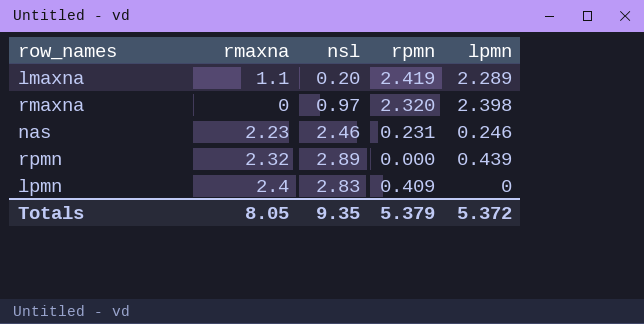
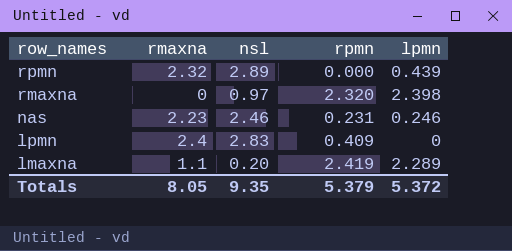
row order: none -> row_names descending

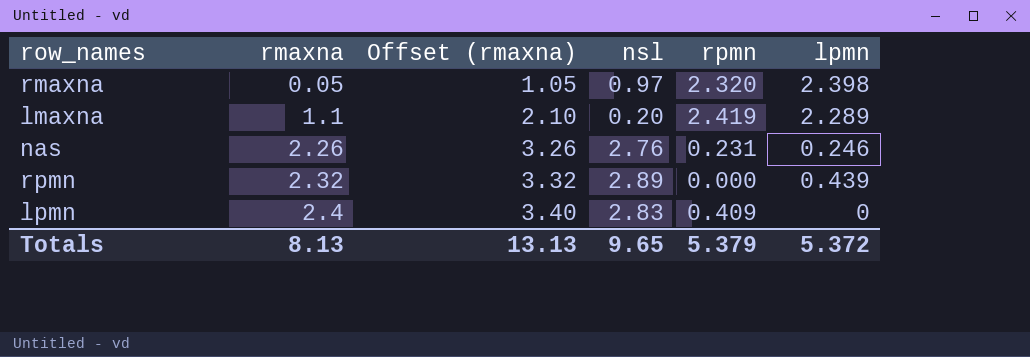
row order: row_names descending -> rmaxna ascending
column Offset (rmaxna) | formula: none -> [rmaxna] + 1
rmaxna | rmaxna: 0 -> 0.05
nas | rmaxna: 2.23 -> 2.26
nas | nsl: 2.46 -> 2.76
Totals | rmaxna: 8.05 -> 8.13
Totals | nsl: 9.35 -> 9.65

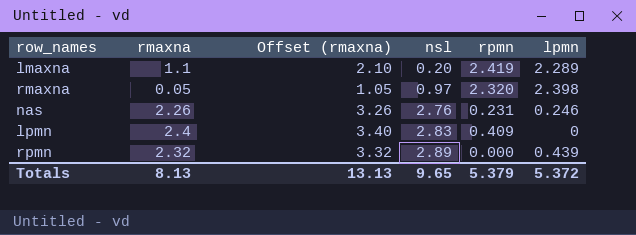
row order: rmaxna ascending -> nsl ascending

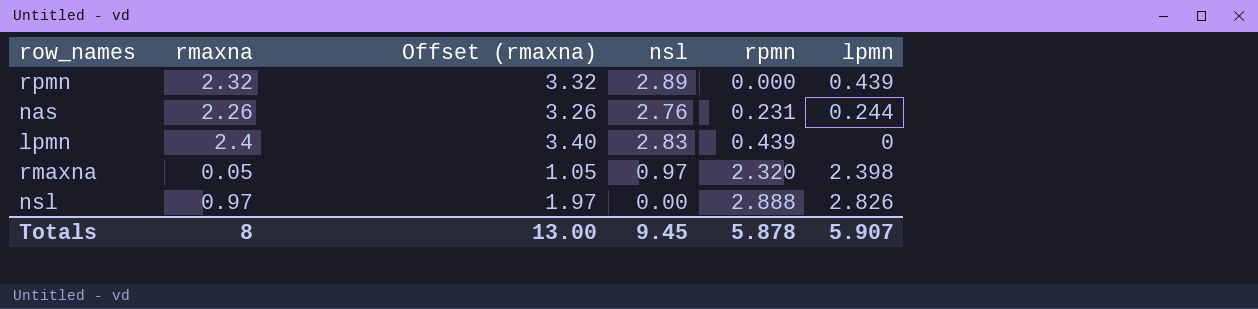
row order: nsl ascending -> rpmn ascending
row lmaxna: 1.1 | 2.10 | 0.20 | 2.419 | 2.289 -> none
nas | lpmn: 0.246 -> 0.244
lpmn | rpmn: 0.409 -> 0.439
row nsl: none -> 0.97 | 1.97 | 0.00 | 2.888 | 2.826
Totals | rmaxna: 8.13 -> 8
Totals | Offset (rmaxna): 13.13 -> 13.00
Totals | nsl: 9.65 -> 9.45
Totals | rpmn: 5.379 -> 5.878
Totals | lpmn: 5.372 -> 5.907

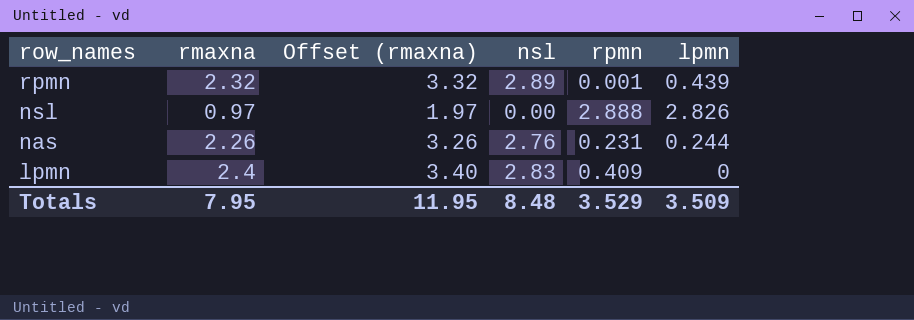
row order: rpmn ascending -> row_names descending
row rmaxna: 0.05 | 1.05 | 0.97 | 2.320 | 2.398 -> none
rpmn | rpmn: 0.000 -> 0.001
lpmn | rpmn: 0.439 -> 0.409
Totals | rmaxna: 8 -> 7.95
Totals | Offset (rmaxna): 13.00 -> 11.95
Totals | nsl: 9.45 -> 8.48
Totals | rpmn: 5.878 -> 3.529
Totals | lpmn: 5.907 -> 3.509

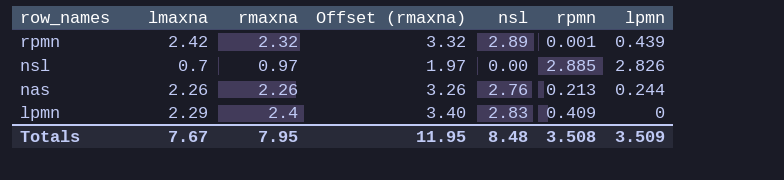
column lmaxna | position: none -> 2
nsl | rpmn: 2.888 -> 2.885
nas | rpmn: 0.231 -> 0.213
Totals | rpmn: 3.529 -> 3.508

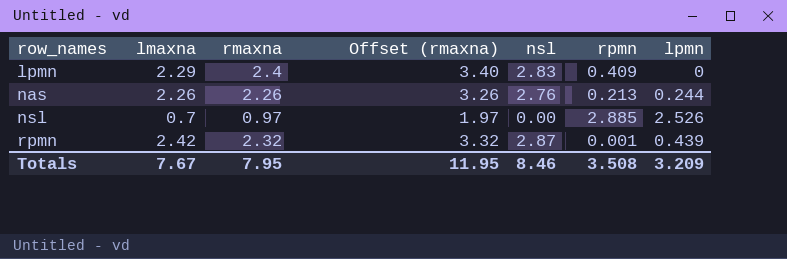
row order: row_names descending -> row_names ascending
nsl | lpmn: 2.826 -> 2.526
rpmn | nsl: 2.89 -> 2.87
Totals | nsl: 8.48 -> 8.46
Totals | lpmn: 3.509 -> 3.209

